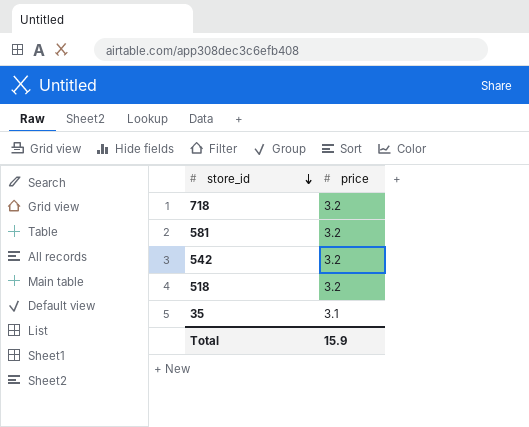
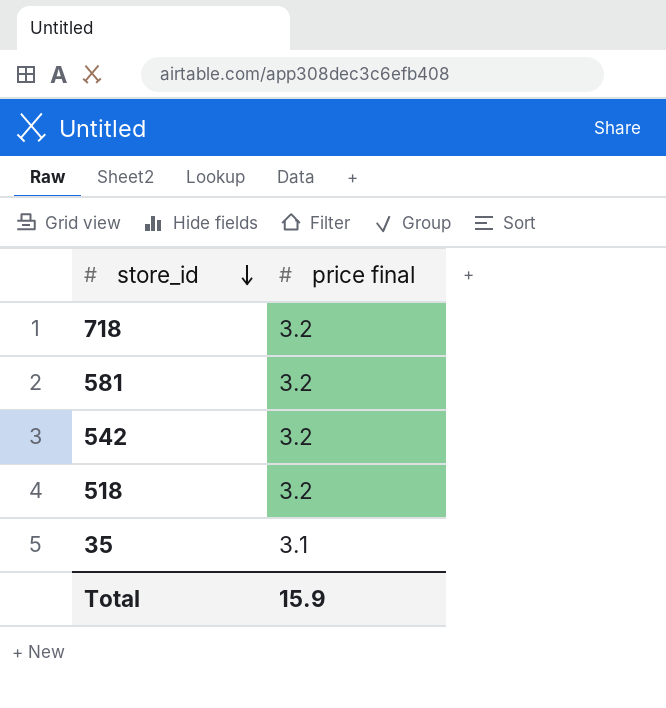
column name: price -> price final

